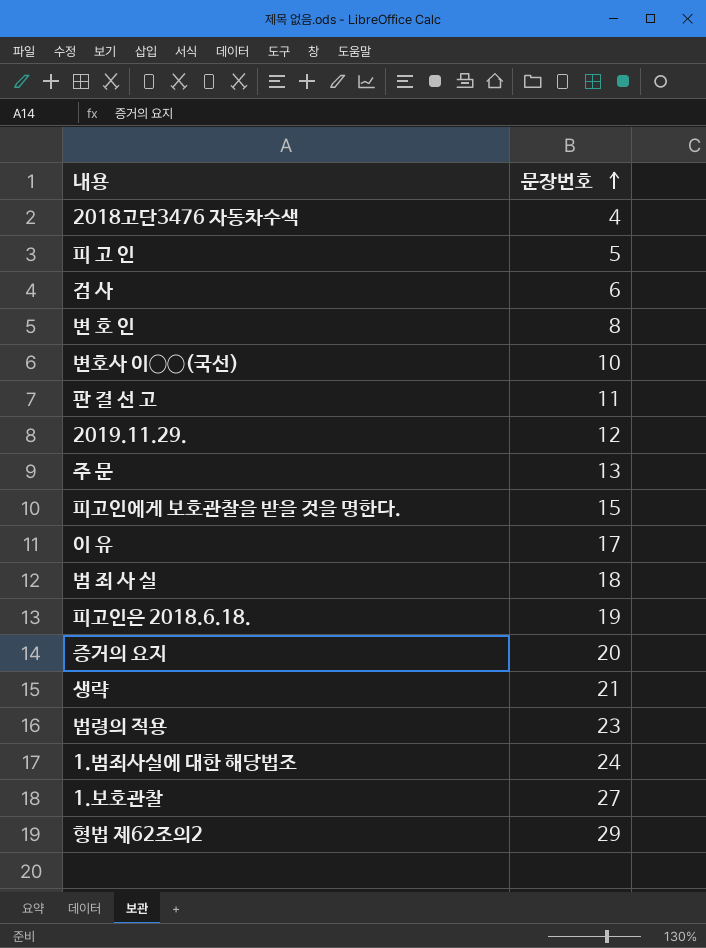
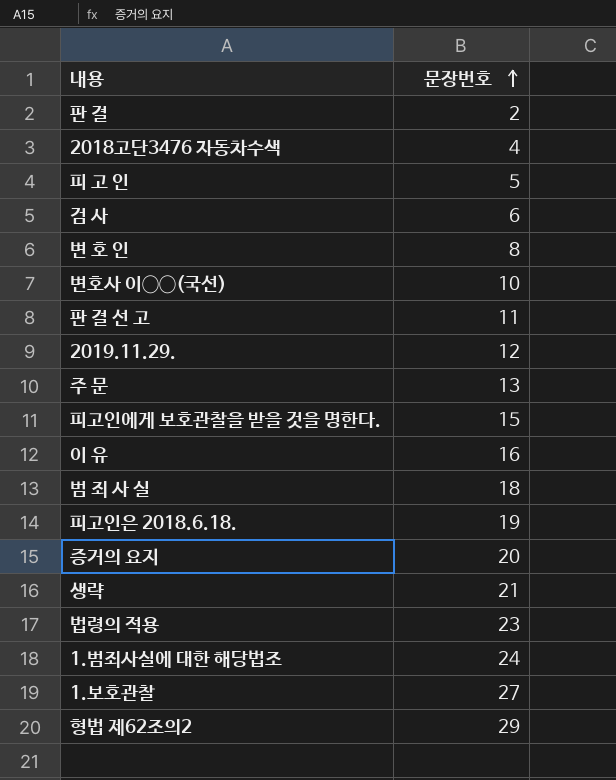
row 판 결: none -> 2
이 유 | 문장번호: 17 -> 16

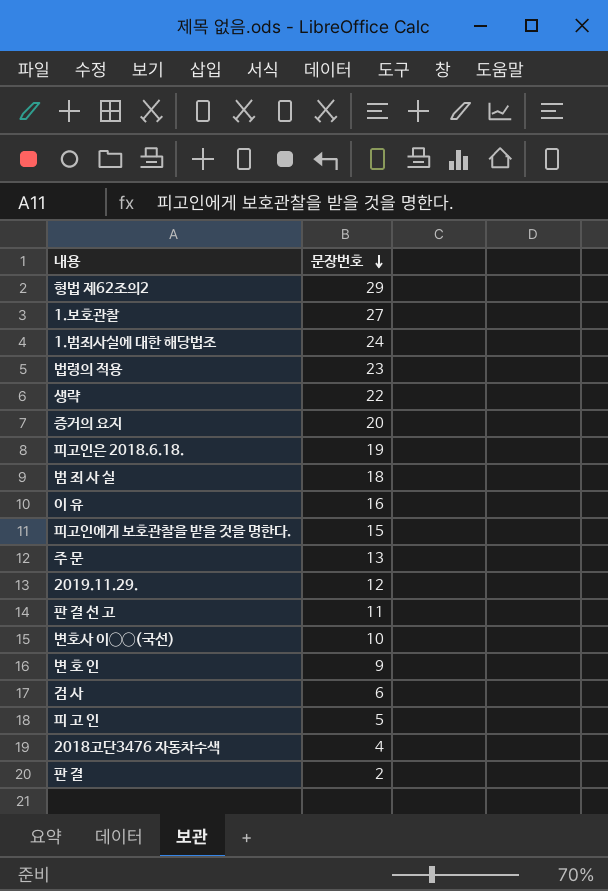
row order: 문장번호 ascending -> 문장번호 descending
생략 | 문장번호: 21 -> 22
변 호 인 | 문장번호: 8 -> 9

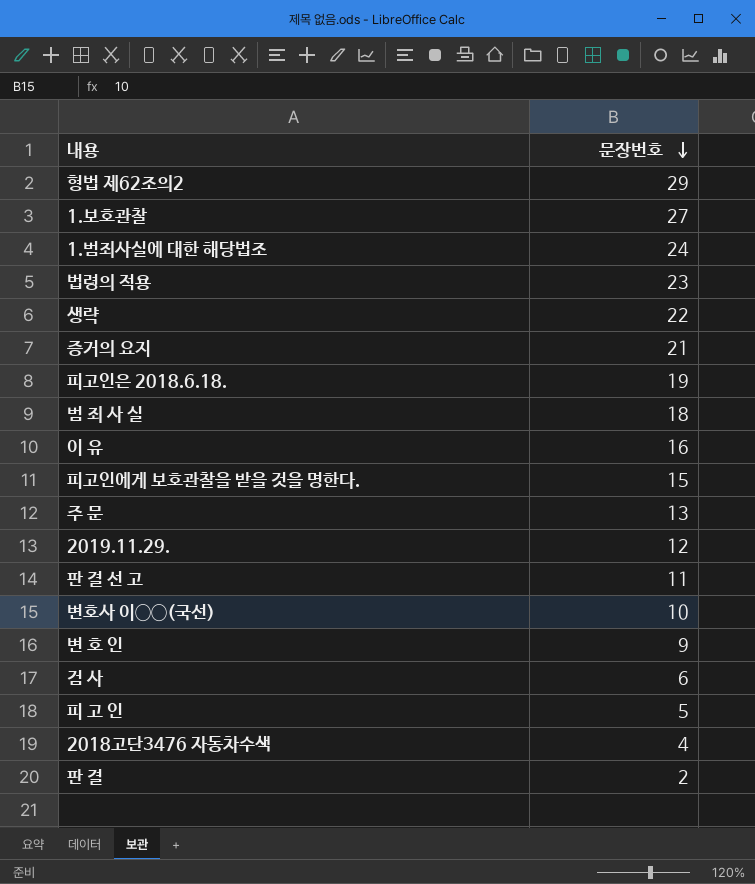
증거의 요지 | 문장번호: 20 -> 21

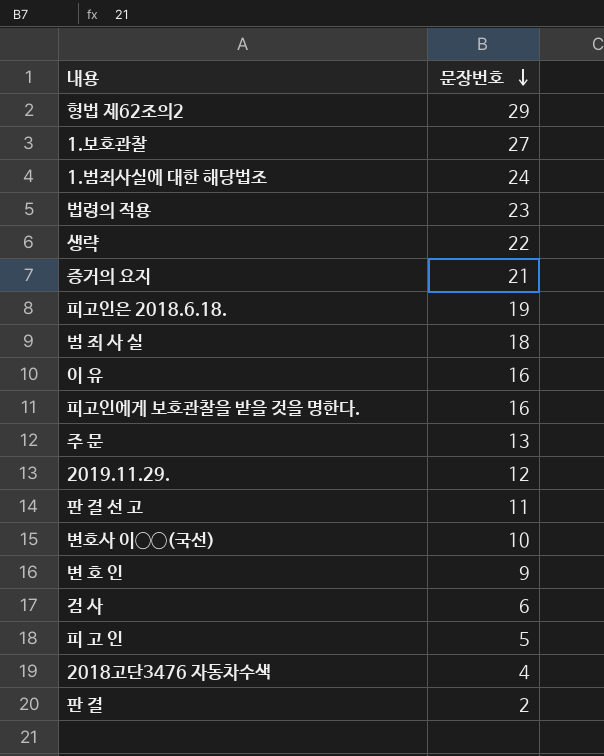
피고인에게 보호관찰을 받을 것을 명한다. | 문장번호: 15 -> 16

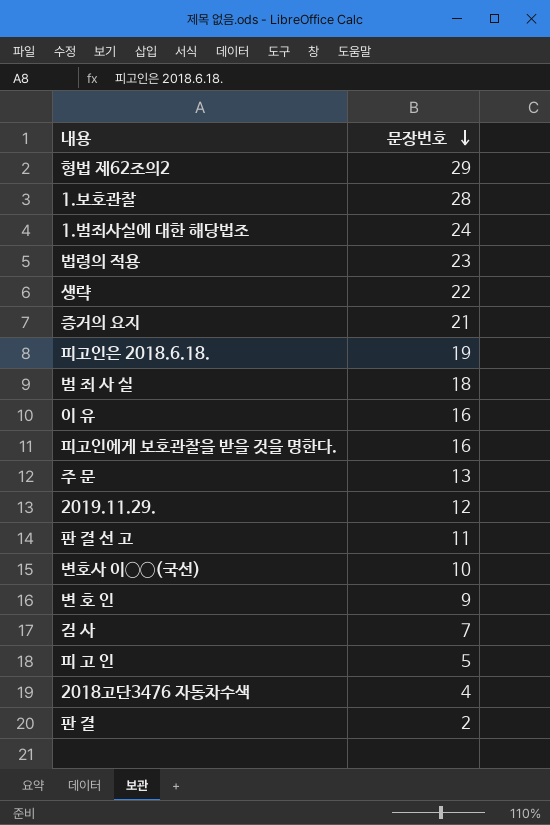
1.보호관찰 | 문장번호: 27 -> 28
검 사 | 문장번호: 6 -> 7

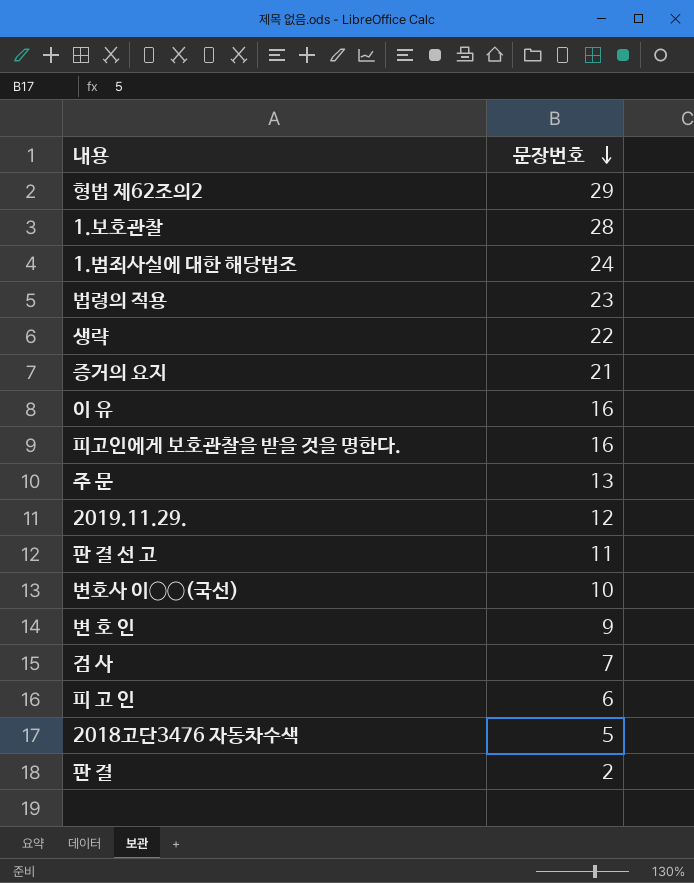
row 피고인은 2018.6.18.: 19 -> none
row 범 죄 사 실: 18 -> none
피 고 인 | 문장번호: 5 -> 6
2018고단3476 자동차수색 | 문장번호: 4 -> 5

